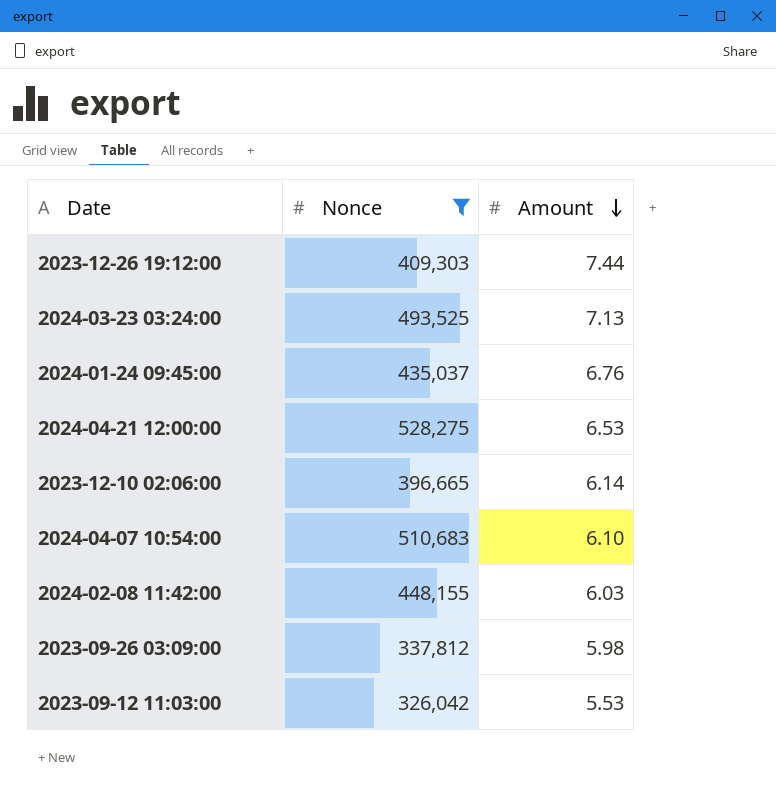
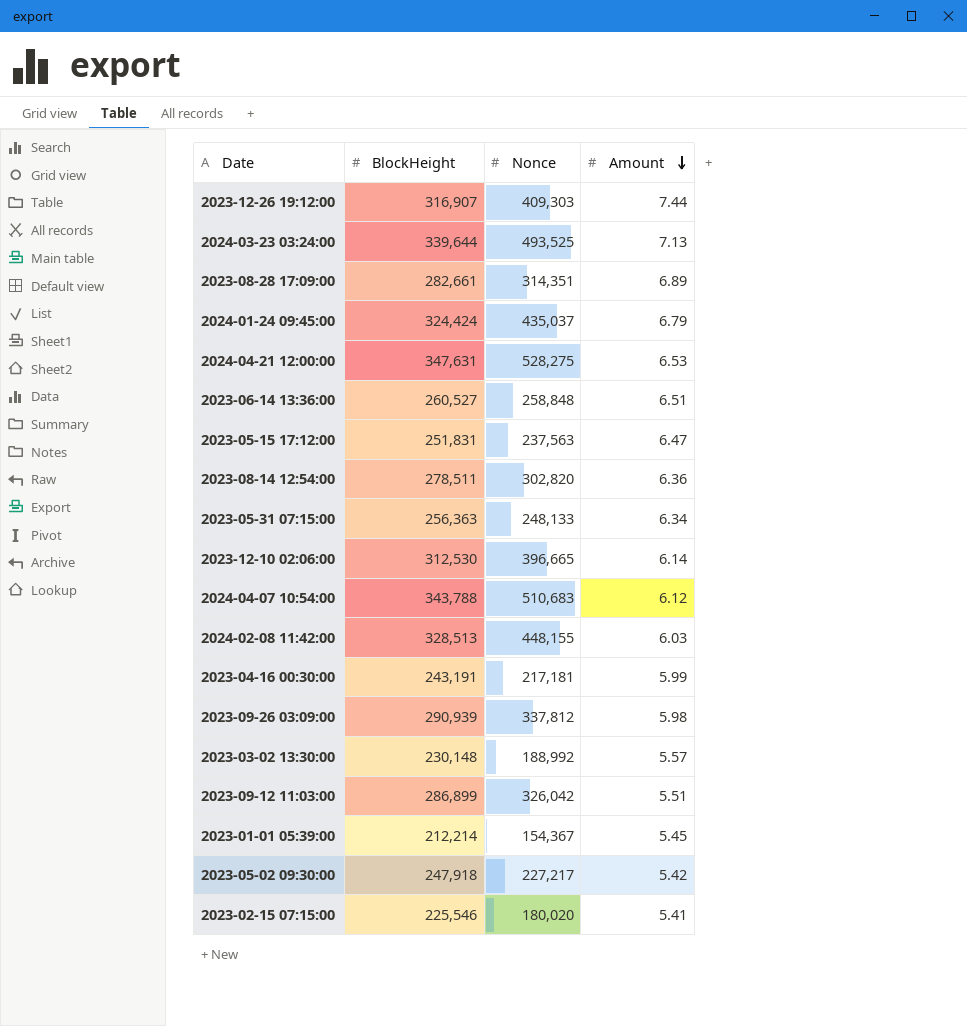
filter: Nonce >= 326,042 -> none
column BlockHeight | position: none -> 2
2024-01-24 09:45:00 | Amount: 6.76 -> 6.79
2024-04-07 10:54:00 | Amount: 6.10 -> 6.12
2023-09-12 11:03:00 | Amount: 5.53 -> 5.51

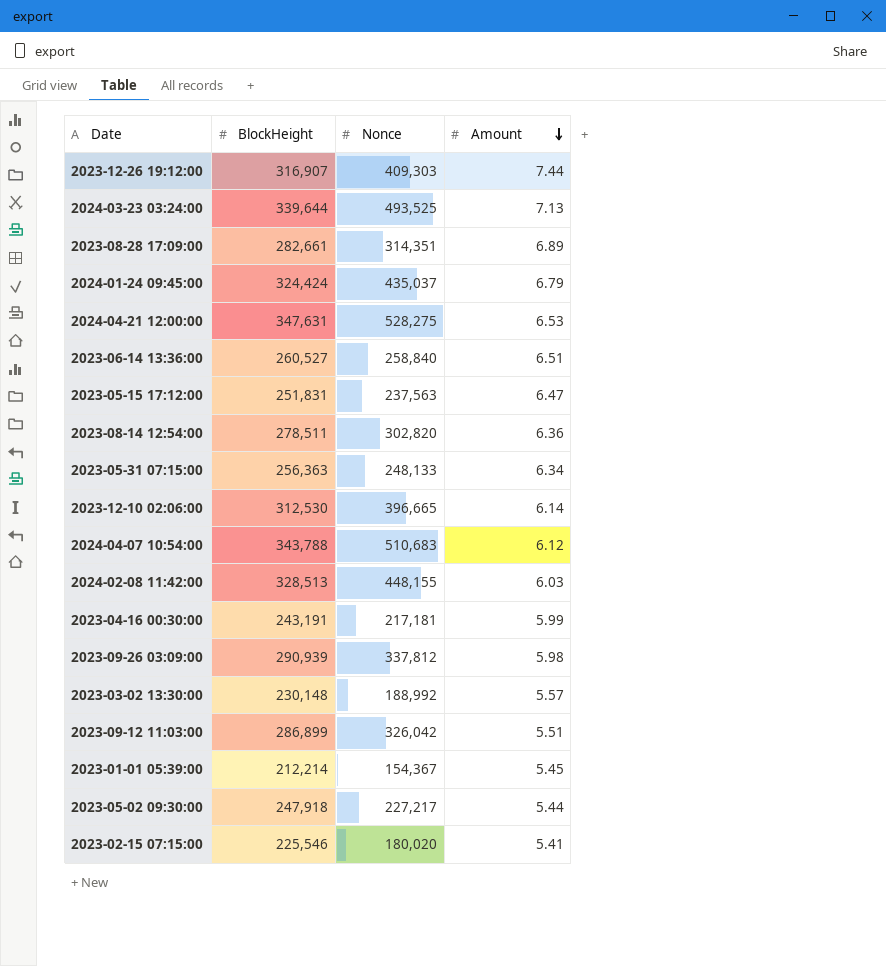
2023-06-14 13:36:00 | Nonce: 258,848 -> 258,840
2023-05-02 09:30:00 | Amount: 5.42 -> 5.44

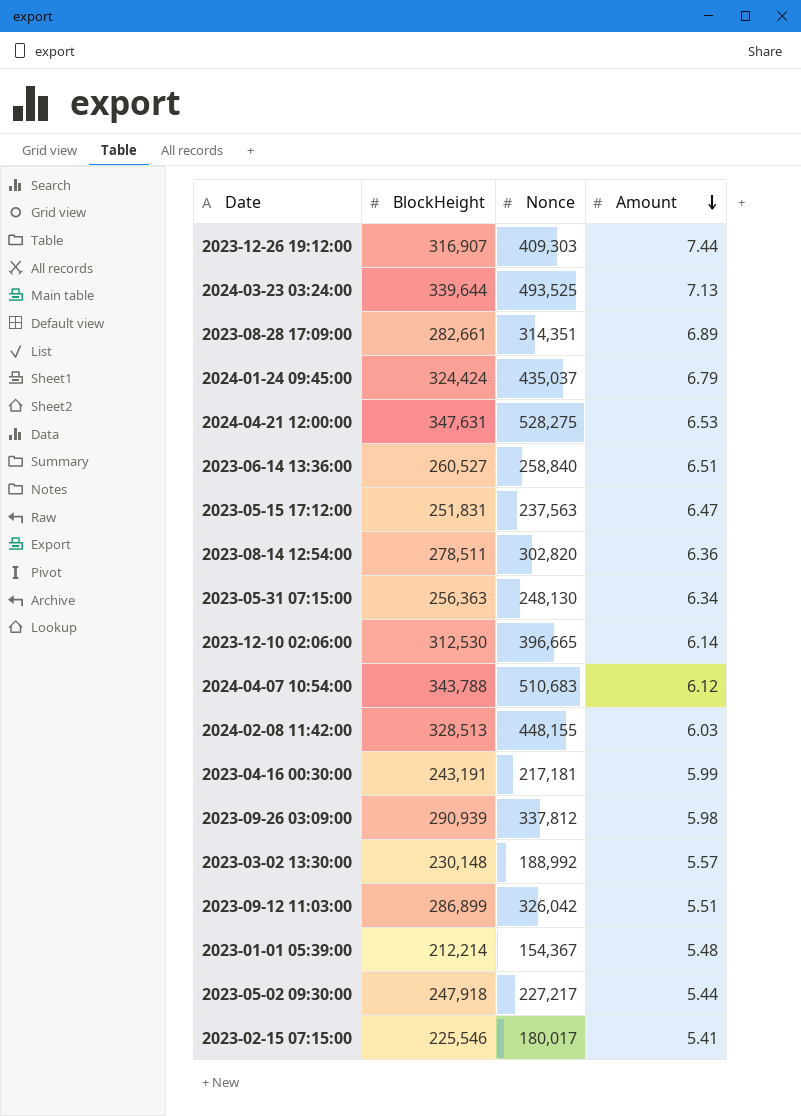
2023-05-31 07:15:00 | Nonce: 248,133 -> 248,130
2023-01-01 05:39:00 | Amount: 5.45 -> 5.48
2023-02-15 07:15:00 | Nonce: 180,020 -> 180,017

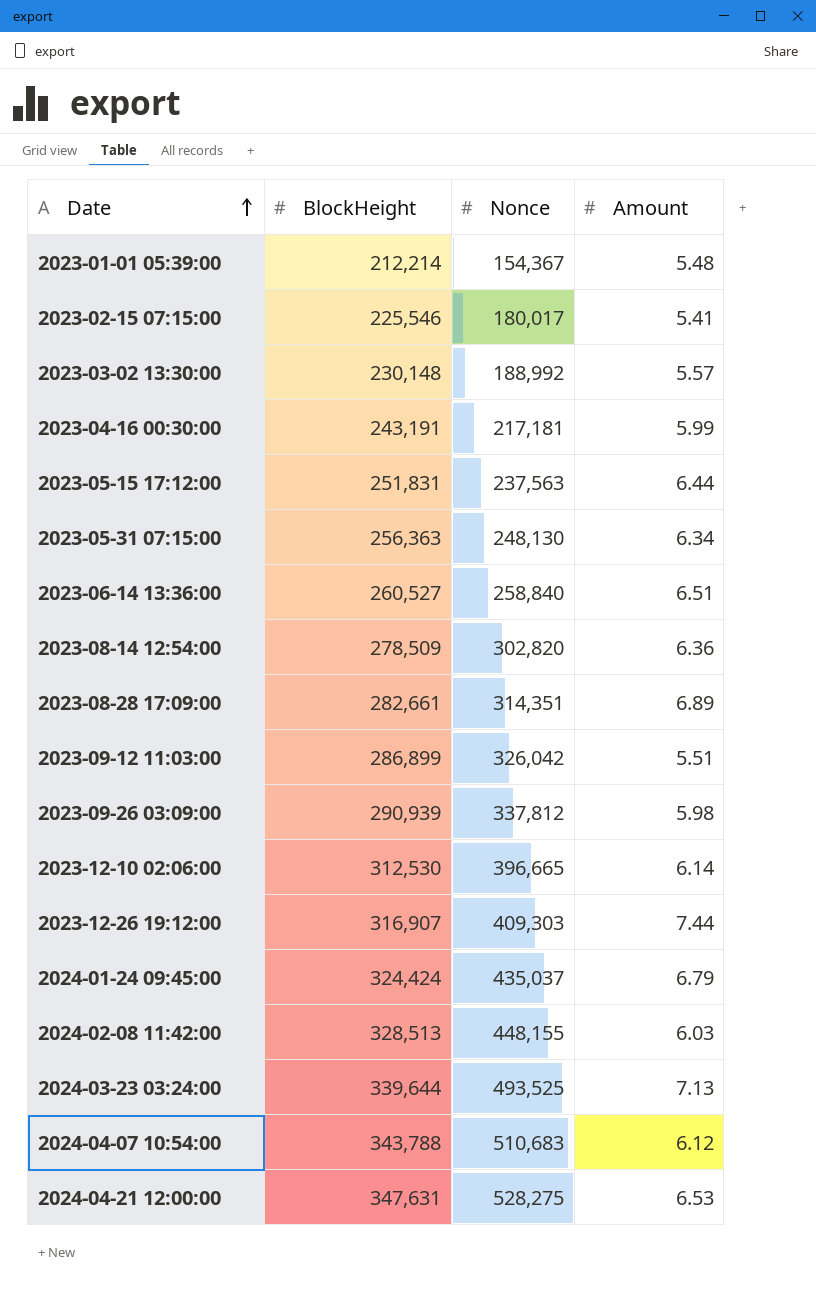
row order: Amount descending -> Date ascending
row 2023-05-02 09:30:00: 247,918 | 227,217 | 5.44 -> none
2023-05-15 17:12:00 | Amount: 6.47 -> 6.44
2023-08-14 12:54:00 | BlockHeight: 278,511 -> 278,509

